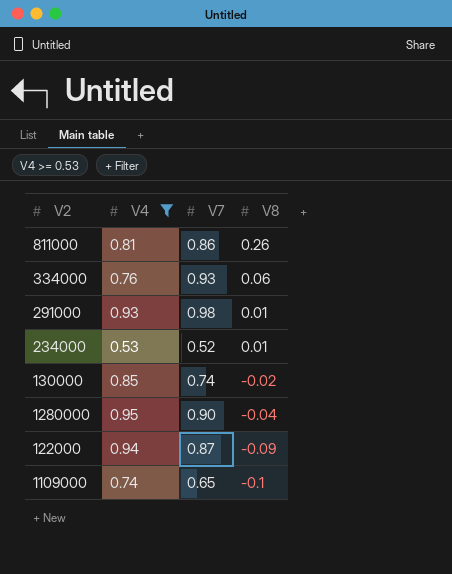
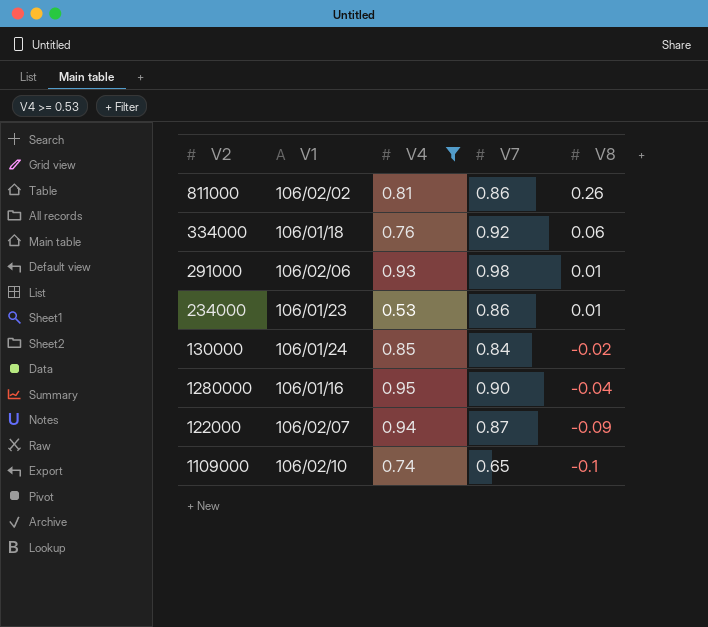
column V1 | position: none -> 2
334000 | V7: 0.93 -> 0.92
234000 | V7: 0.52 -> 0.86
130000 | V7: 0.74 -> 0.84

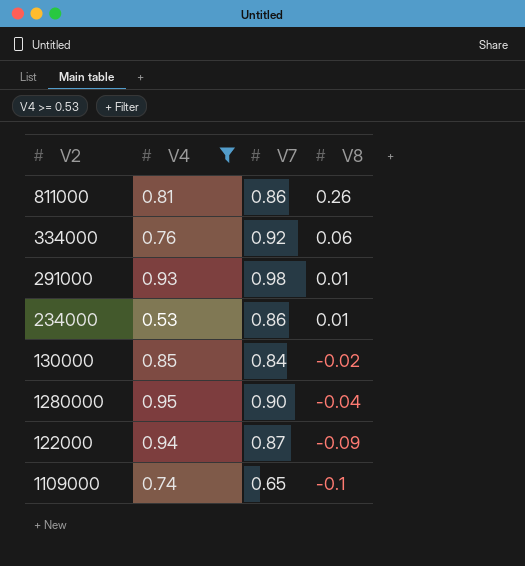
column V1 | position: 2 -> none

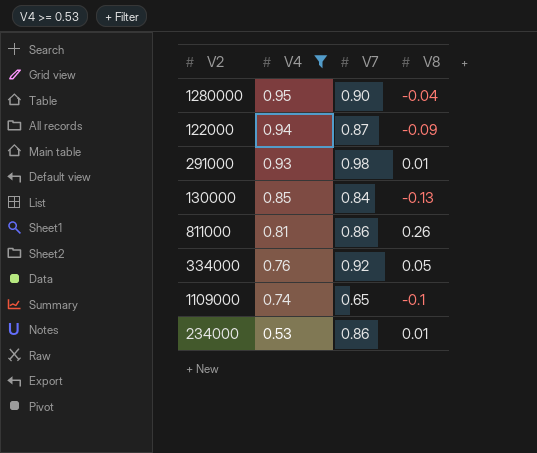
row order: V8 descending -> V4 descending
130000 | V8: -0.02 -> -0.13
334000 | V8: 0.06 -> 0.05

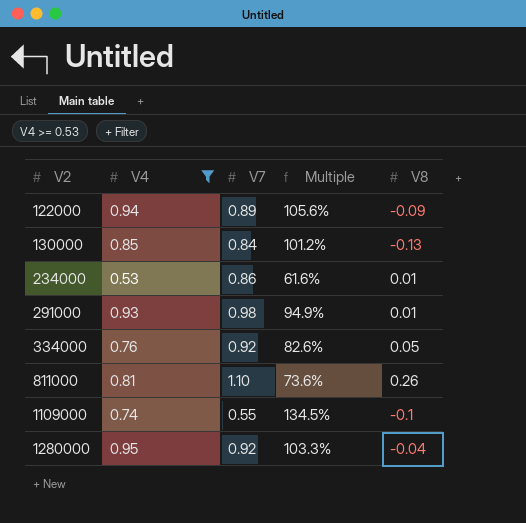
row order: V4 descending -> V2 ascending
column Multiple | formula: none -> [V4] / [V7]
122000 | V7: 0.87 -> 0.89
811000 | V7: 0.86 -> 1.10
1109000 | V7: 0.65 -> 0.55
1280000 | V7: 0.90 -> 0.92

